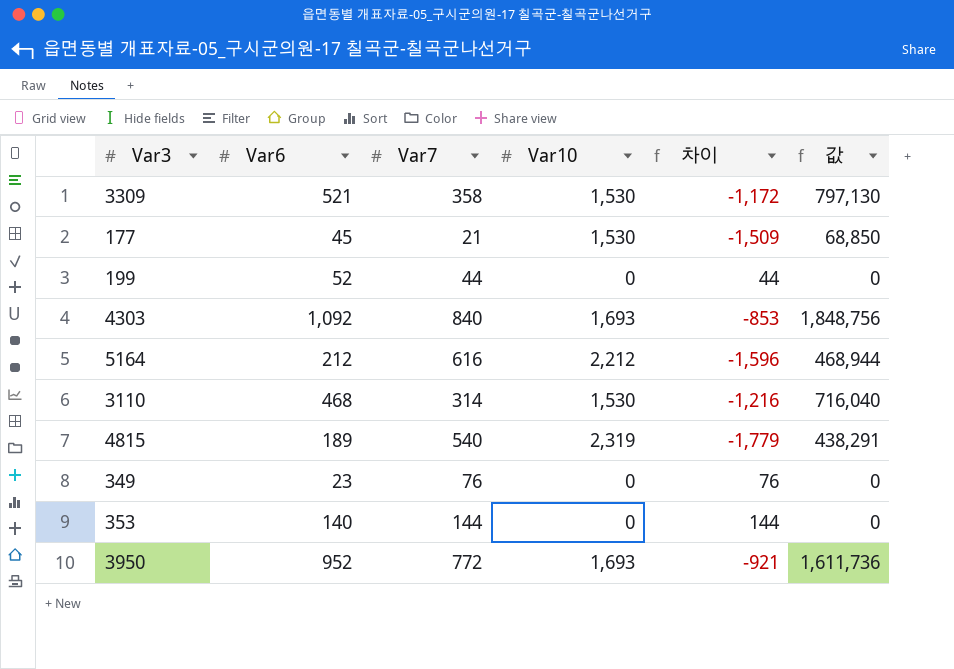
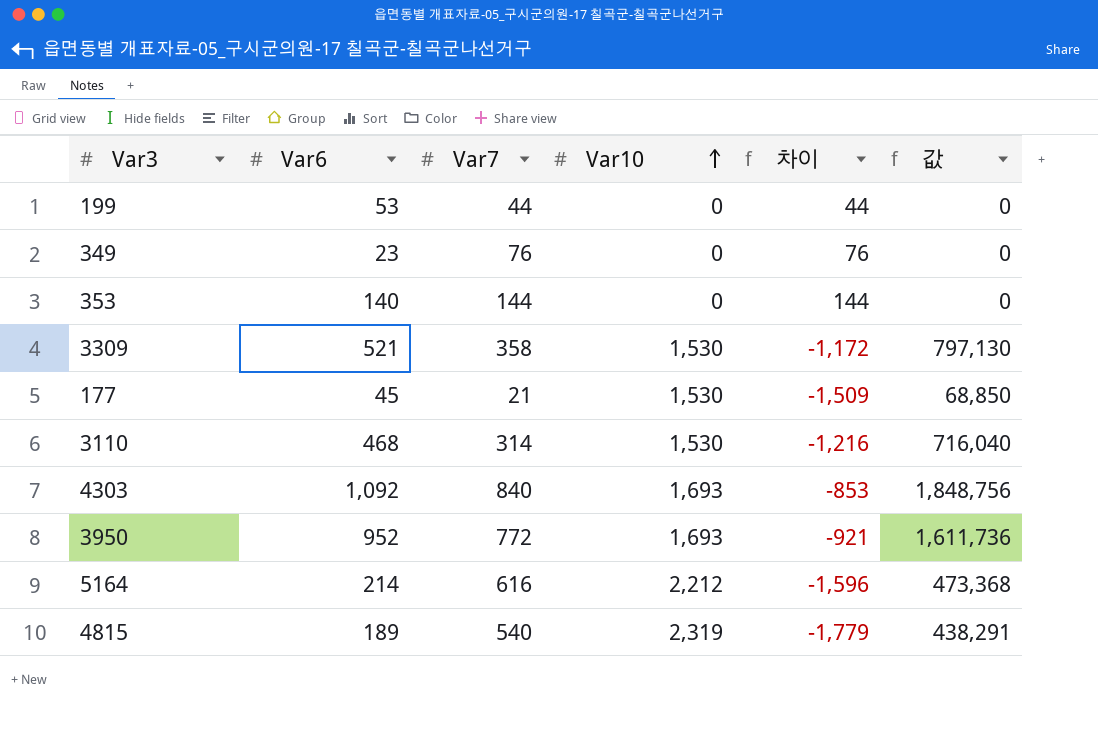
row order: none -> Var10 ascending
199 | Var6: 52 -> 53
5164 | Var6: 212 -> 214
5164 | 값: 468,944 -> 473,368

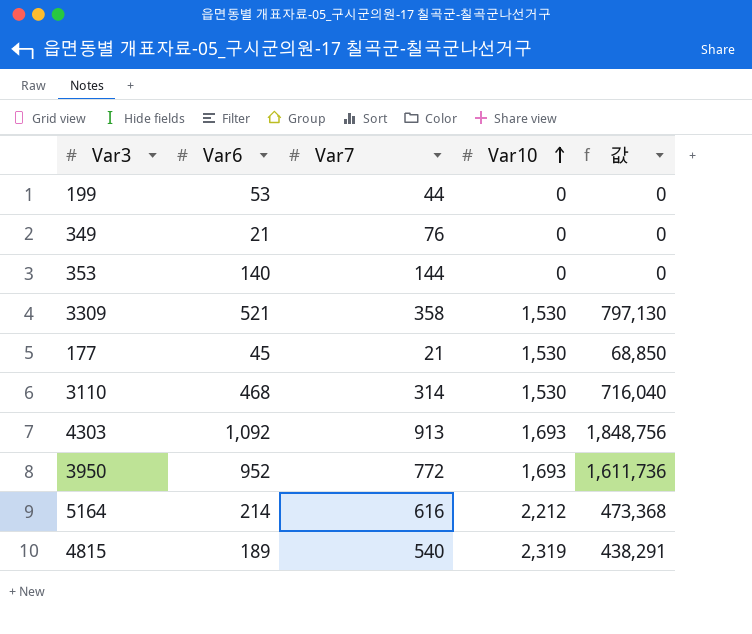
column 차이 | formula: [Var7] - [Var10] -> none
349 | Var6: 23 -> 21
4303 | Var7: 840 -> 913

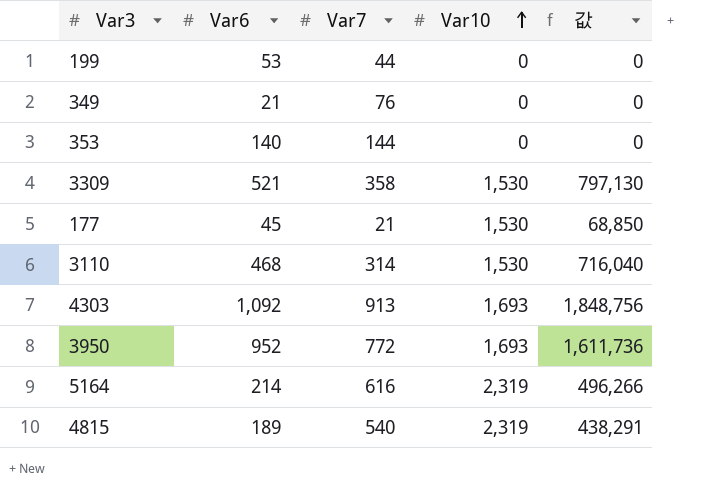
5164 | Var10: 2,212 -> 2,319
5164 | 값: 473,368 -> 496,266

